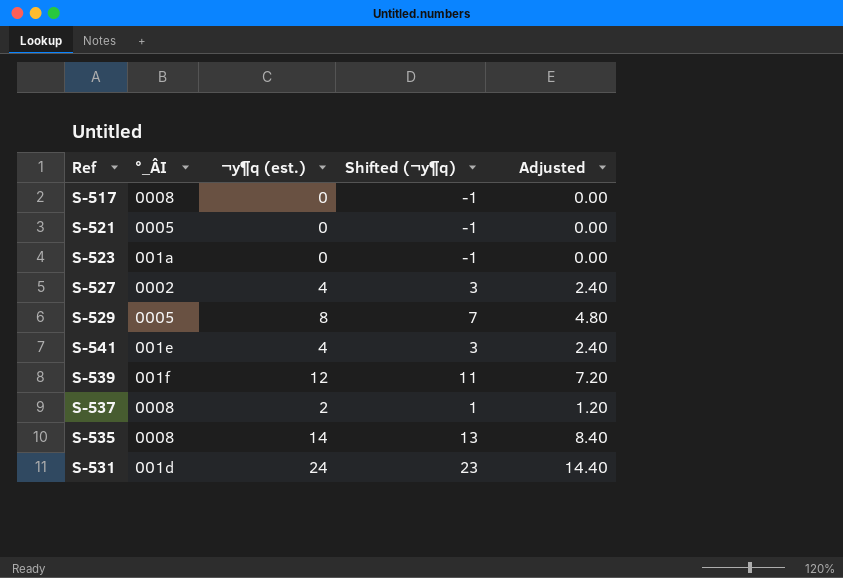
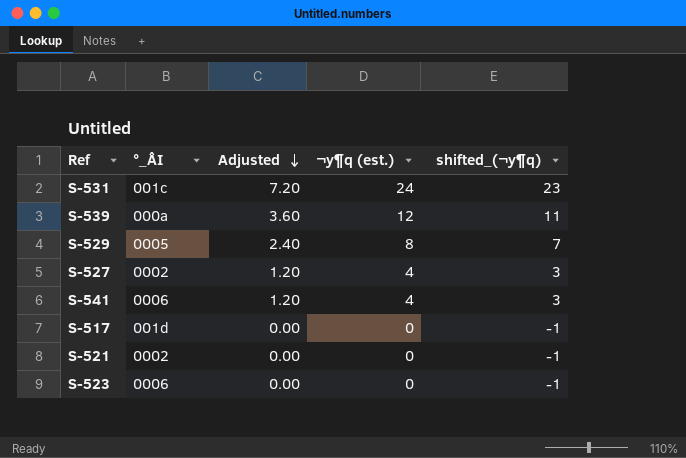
row order: none -> Adjusted descending
column Adjusted | formula: [¬y¶q (est.)] * 0.6 -> [¬y¶q (est.)] * 0.3
column Adjusted | position: 5 -> 3
column name: Shifted (¬y¶q) -> shifted_(¬y¶q)
row S-537: 0008 | 2 | 1 | 1.20 -> none
row S-535: 0008 | 14 | 13 | 8.40 -> none
S-531 | °_ÂI: 001d -> 001c
S-539 | °_ÂI: 001f -> 000a
S-541 | °_ÂI: 001e -> 0006
S-517 | °_ÂI: 0008 -> 001d
S-521 | °_ÂI: 0005 -> 0002
S-523 | °_ÂI: 001a -> 0006

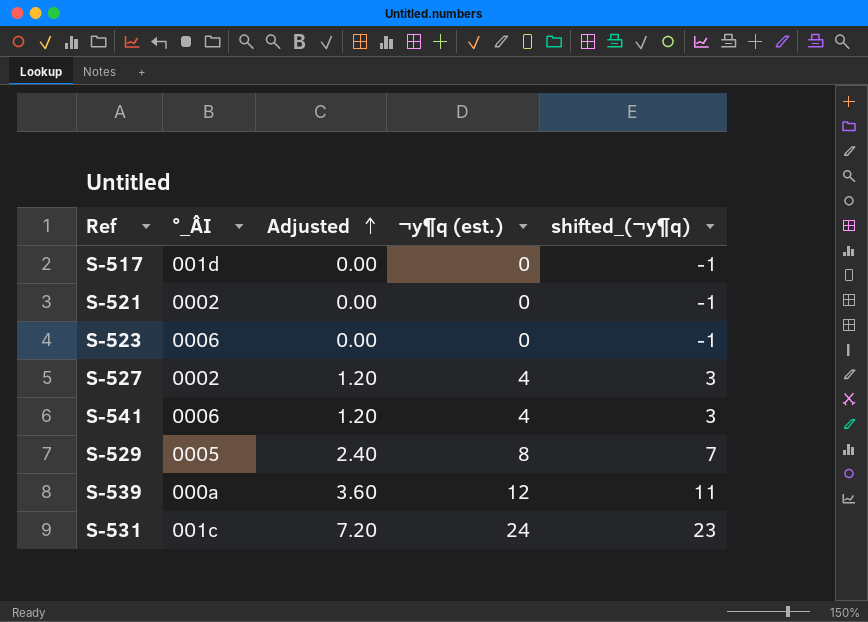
row order: Adjusted descending -> Adjusted ascending

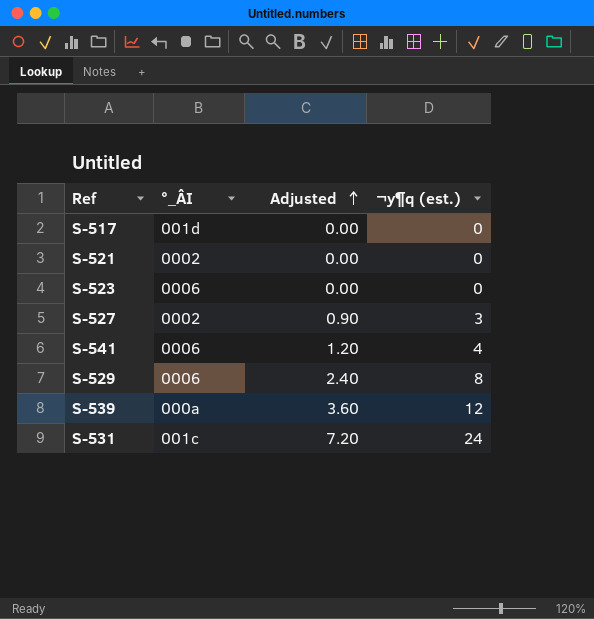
column shifted_(¬y¶q) | formula: [¬y¶q (est.)] - 1 -> none
S-527 | Adjusted: 1.20 -> 0.90
S-527 | ¬y¶q (est.): 4 -> 3
S-529 | °_ÂI: 0005 -> 0006

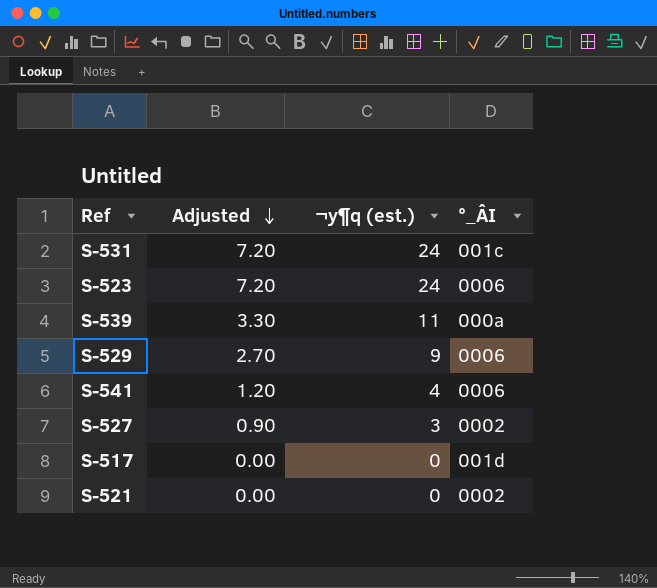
row order: Adjusted ascending -> Adjusted descending
column °_ÂI | position: 2 -> 4
S-523 | Adjusted: 0.00 -> 7.20
S-523 | ¬y¶q (est.): 0 -> 24
S-539 | Adjusted: 3.60 -> 3.30
S-539 | ¬y¶q (est.): 12 -> 11
S-529 | Adjusted: 2.40 -> 2.70
S-529 | ¬y¶q (est.): 8 -> 9

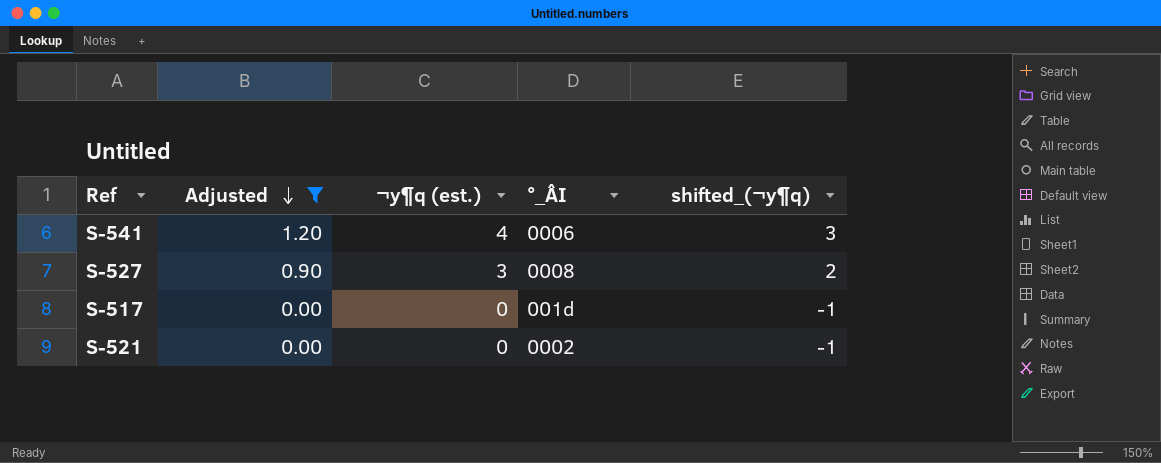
filter: none -> Adjusted <= 1.20
column shifted_(¬y¶q) | formula: none -> [¬y¶q (est.)] - 1
S-527 | °_ÂI: 0002 -> 0008

